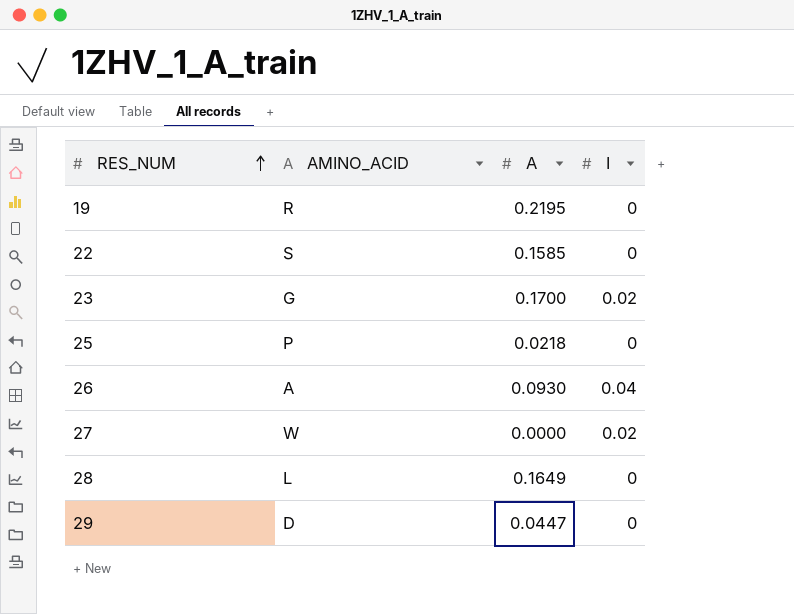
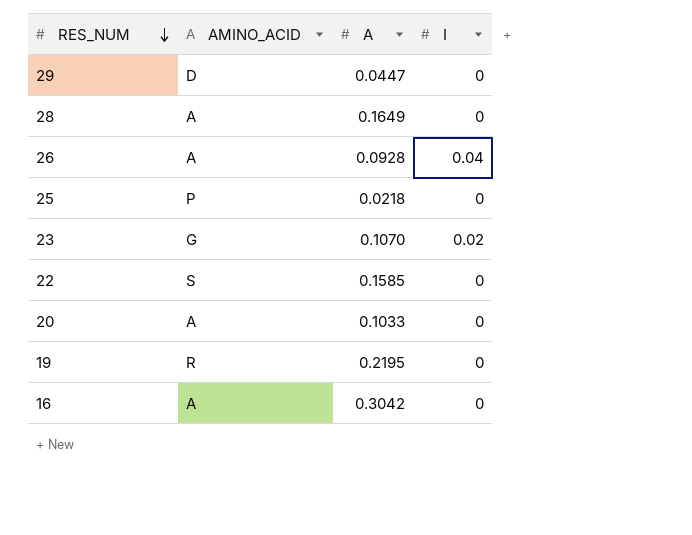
row order: RES_NUM ascending -> RES_NUM descending
row 27: W | 0.0000 | 0.02 -> none
28 | AMINO_ACID: L -> A
26 | A: 0.0930 -> 0.0928
23 | A: 0.1700 -> 0.1070
row 20: none -> A | 0.1033 | 0
row 16: none -> A | 0.3042 | 0

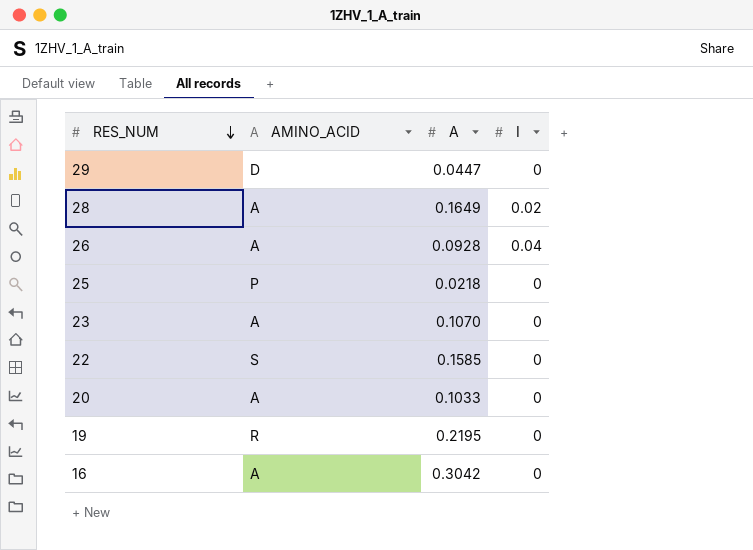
28 | I: 0 -> 0.02
23 | AMINO_ACID: G -> A
23 | I: 0.02 -> 0

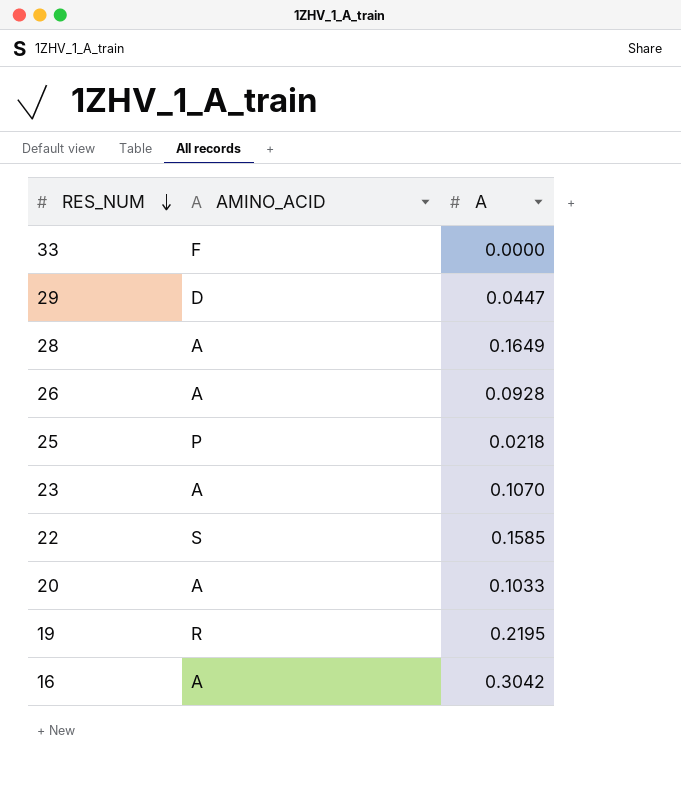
column I | position: 4 -> none
row 33: none -> F | 0.0000

